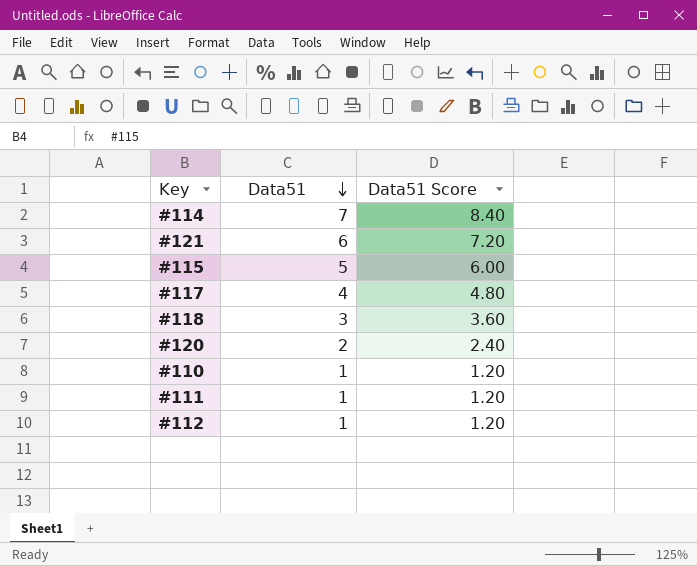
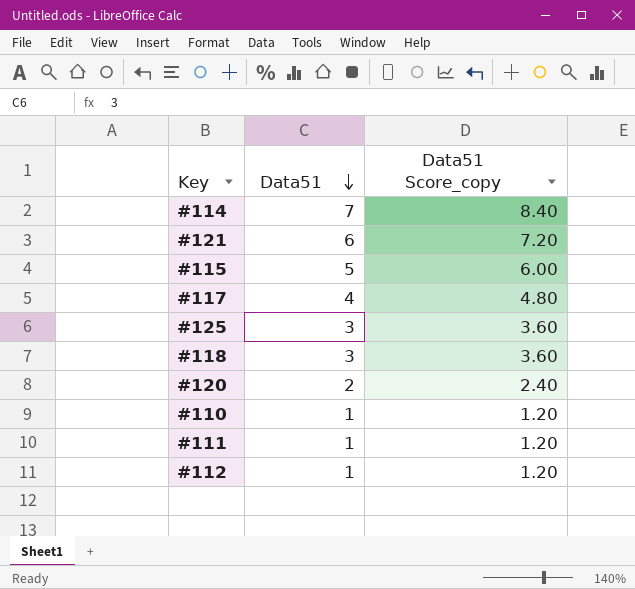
column name: Data51 Score -> Data51 Score_copy
row #125: none -> 3 | 3.60

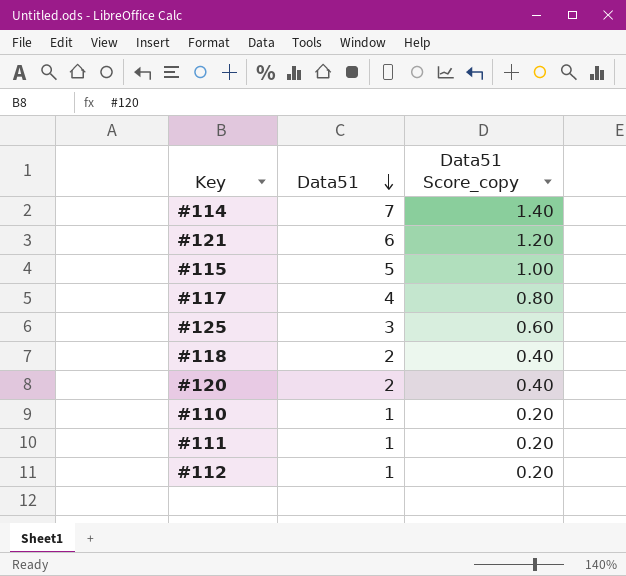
column Data51 Score_copy | formula: [Data51] * 1.2 -> [Data51] * 0.2
#118 | Data51: 3 -> 2

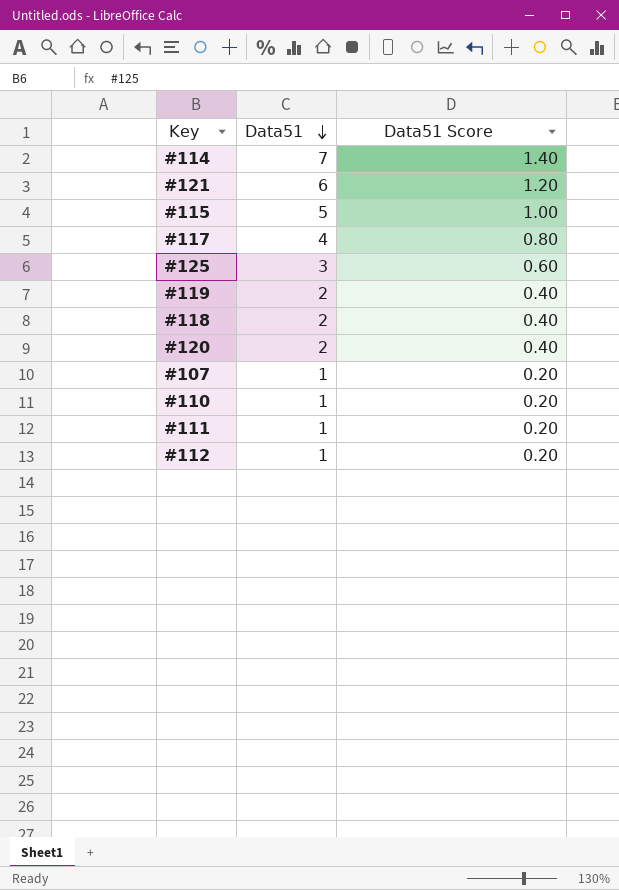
column name: Data51 Score_copy -> Data51 Score
row #119: none -> 2 | 0.40
row #107: none -> 1 | 0.20

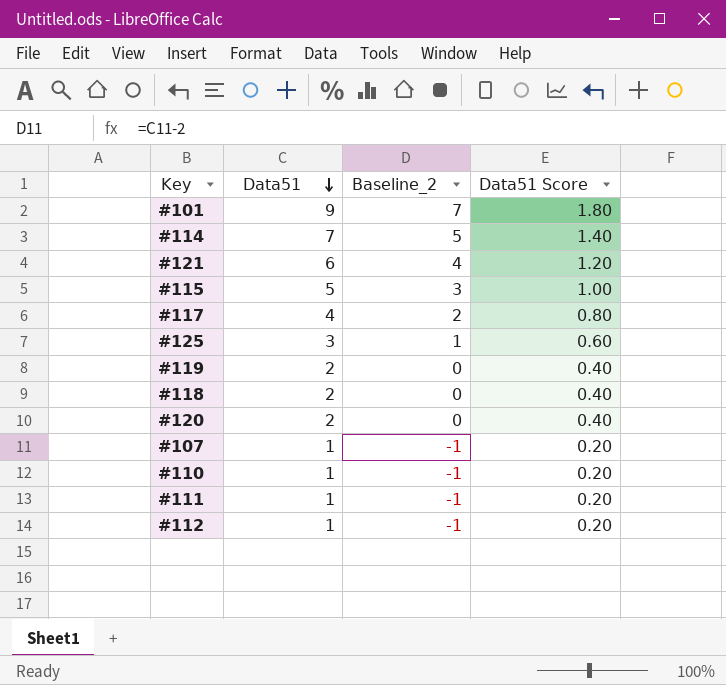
column Baseline_2 | formula: none -> [Data51] - 2
row #101: none -> 9 | 7 | 1.80

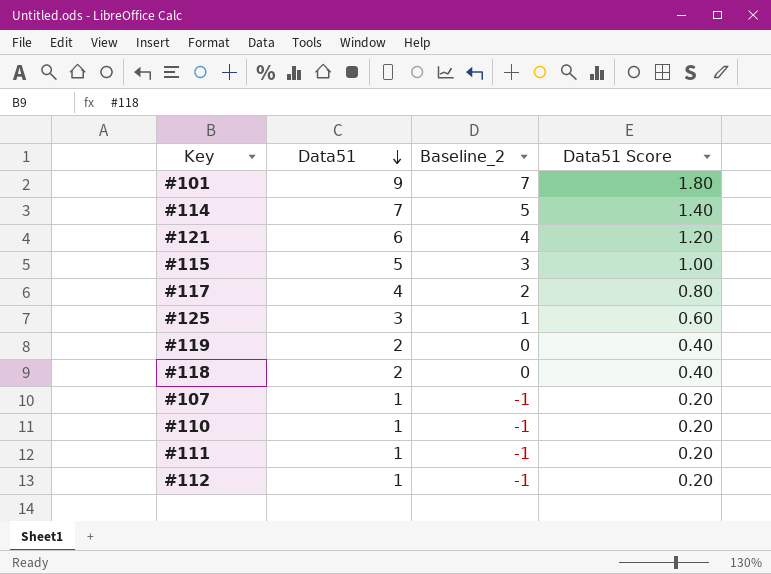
row #120: 2 | 0 | 0.40 -> none

